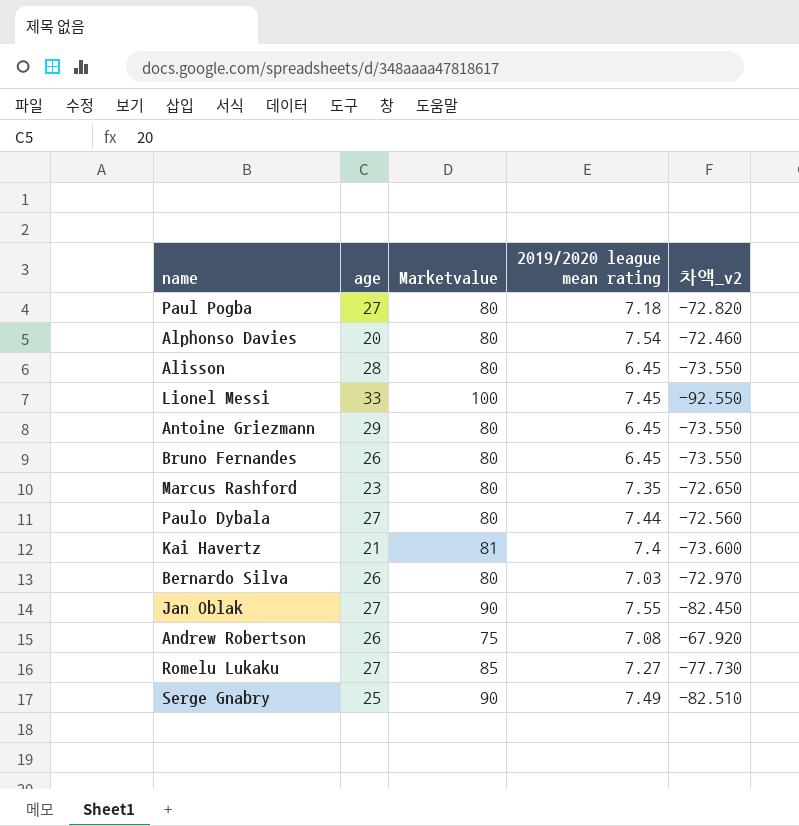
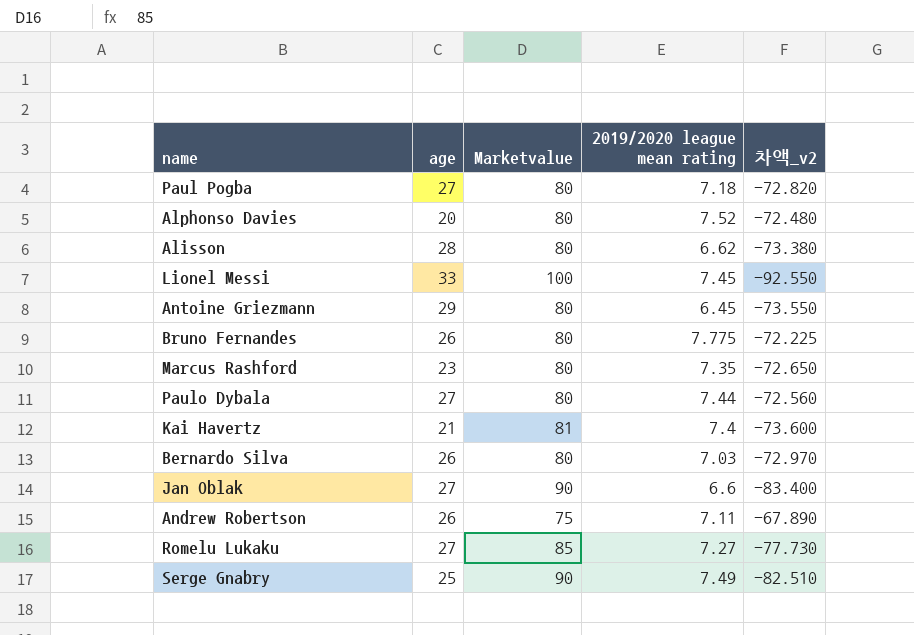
Alphonso Davies | 2019/2020 league mean rating: 7.54 -> 7.52
Alphonso Davies | 차액_v2: -72.460 -> -72.480
Alisson | 2019/2020 league mean rating: 6.45 -> 6.62
Alisson | 차액_v2: -73.550 -> -73.380
Bruno Fernandes | 2019/2020 league mean rating: 6.45 -> 7.775
Bruno Fernandes | 차액_v2: -73.550 -> -72.225
Jan Oblak | 2019/2020 league mean rating: 7.55 -> 6.6
Jan Oblak | 차액_v2: -82.450 -> -83.400
Andrew Robertson | 2019/2020 league mean rating: 7.08 -> 7.11
Andrew Robertson | 차액_v2: -67.920 -> -67.890

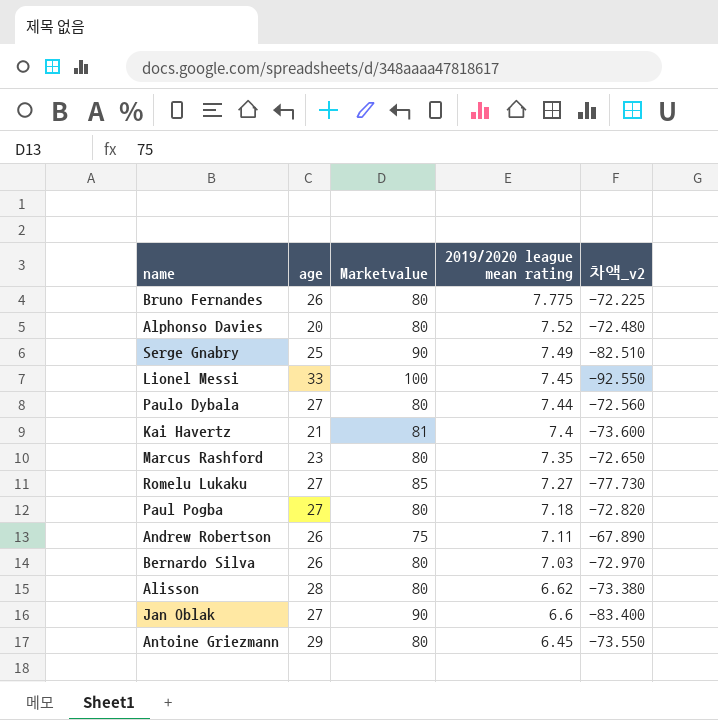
row order: none -> 2019/2020 league mean rating descending

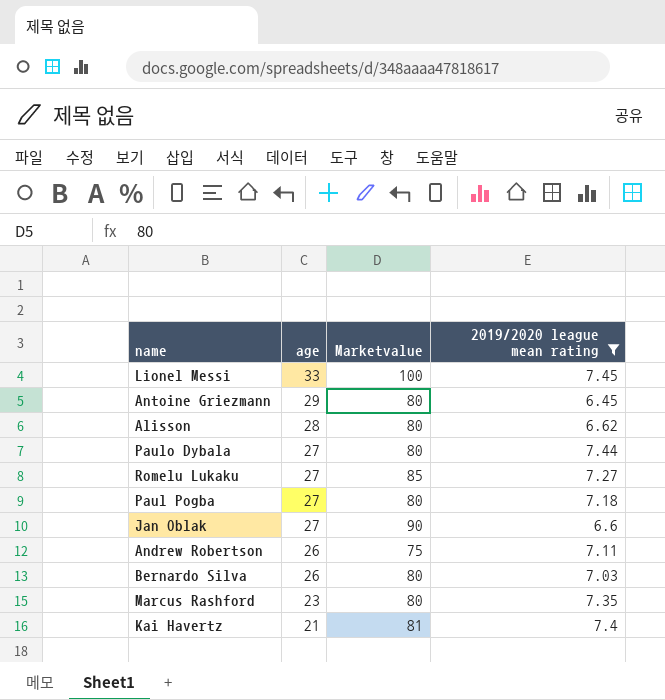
filter: none -> 2019/2020 league mean rating <= 7.45
row order: 2019/2020 league mean rating descending -> age descending
column 차액_v2 | formula: [2019/2020 league mean rating] - [Marketvalue] -> none

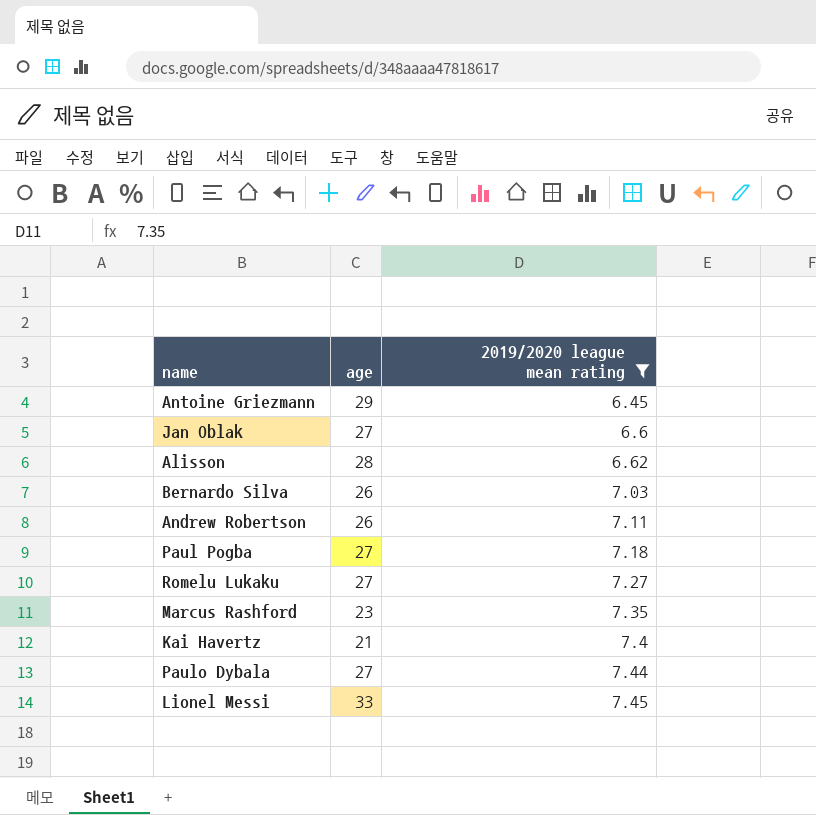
row order: age descending -> 2019/2020 league mean rating ascending
column Marketvalue | position: 3 -> none

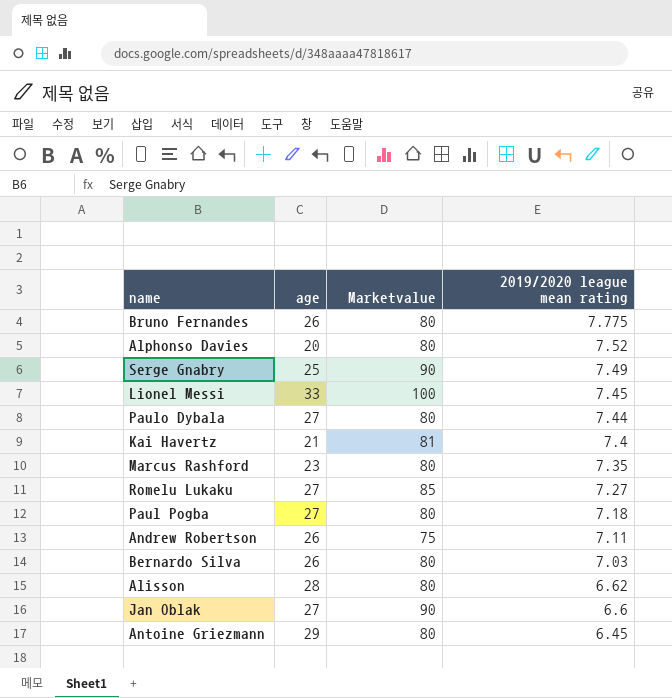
filter: 2019/2020 league mean rating <= 7.45 -> none
row order: 2019/2020 league mean rating ascending -> 2019/2020 league mean rating descending
column Marketvalue | position: none -> 3

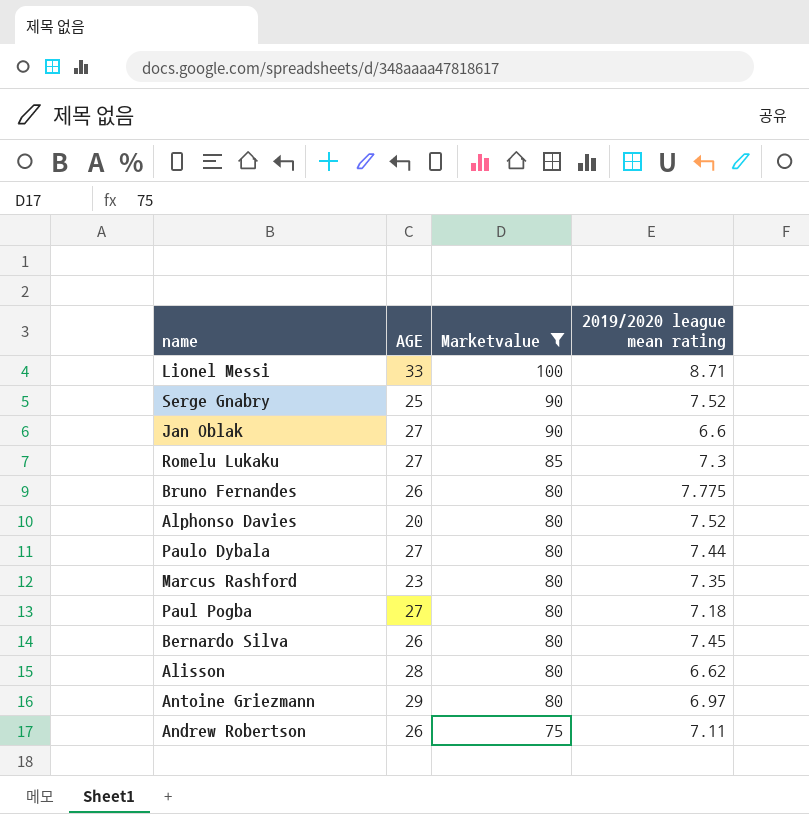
filter: none -> Marketvalue != 81
row order: 2019/2020 league mean rating descending -> Marketvalue descending
column name: age -> AGE
Lionel Messi | 2019/2020 league mean rating: 7.45 -> 8.71
Serge Gnabry | 2019/2020 league mean rating: 7.49 -> 7.52
Romelu Lukaku | 2019/2020 league mean rating: 7.27 -> 7.3
Bernardo Silva | 2019/2020 league mean rating: 7.03 -> 7.45
Antoine Griezmann | 2019/2020 league mean rating: 6.45 -> 6.97

